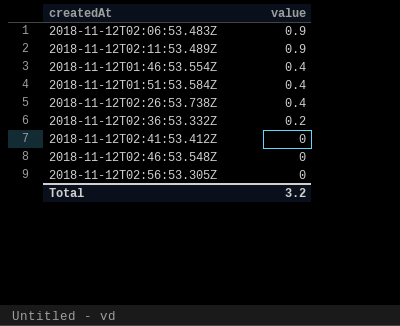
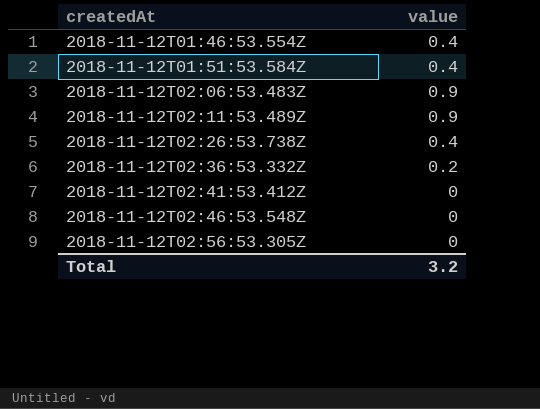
row order: value descending -> createdAt ascending

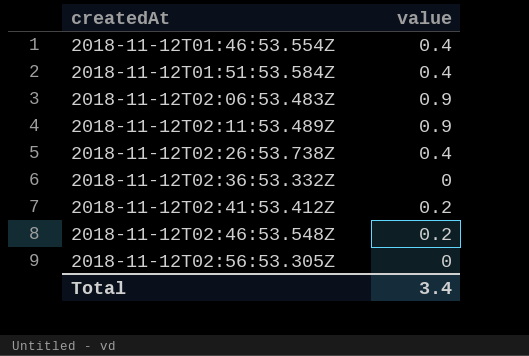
2018-11-12T02:36:53.332Z | value: 0.2 -> 0
2018-11-12T02:41:53.412Z | value: 0 -> 0.2
2018-11-12T02:46:53.548Z | value: 0 -> 0.2
Total | value: 3.2 -> 3.4

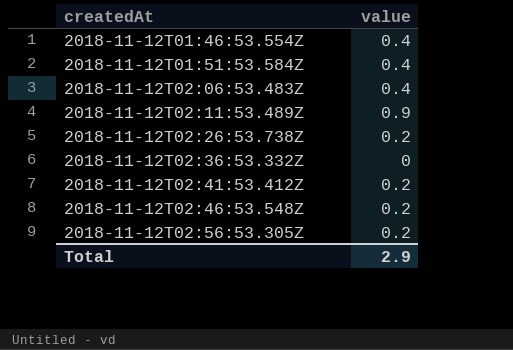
2018-11-12T02:06:53.483Z | value: 0.9 -> 0.4
2018-11-12T02:26:53.738Z | value: 0.4 -> 0.2
2018-11-12T02:56:53.305Z | value: 0 -> 0.2
Total | value: 3.4 -> 2.9

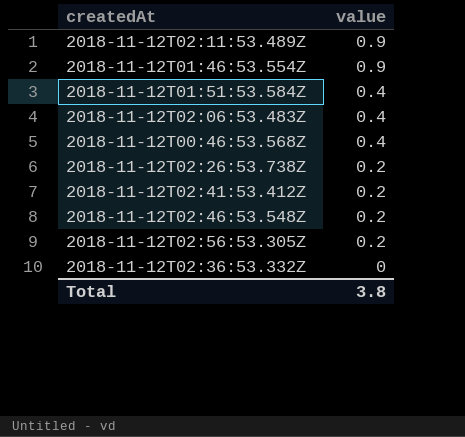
row order: createdAt ascending -> value descending
2018-11-12T01:46:53.554Z | value: 0.4 -> 0.9
row 2018-11-12T00:46:53.568Z: none -> 0.4
Total | value: 2.9 -> 3.8

